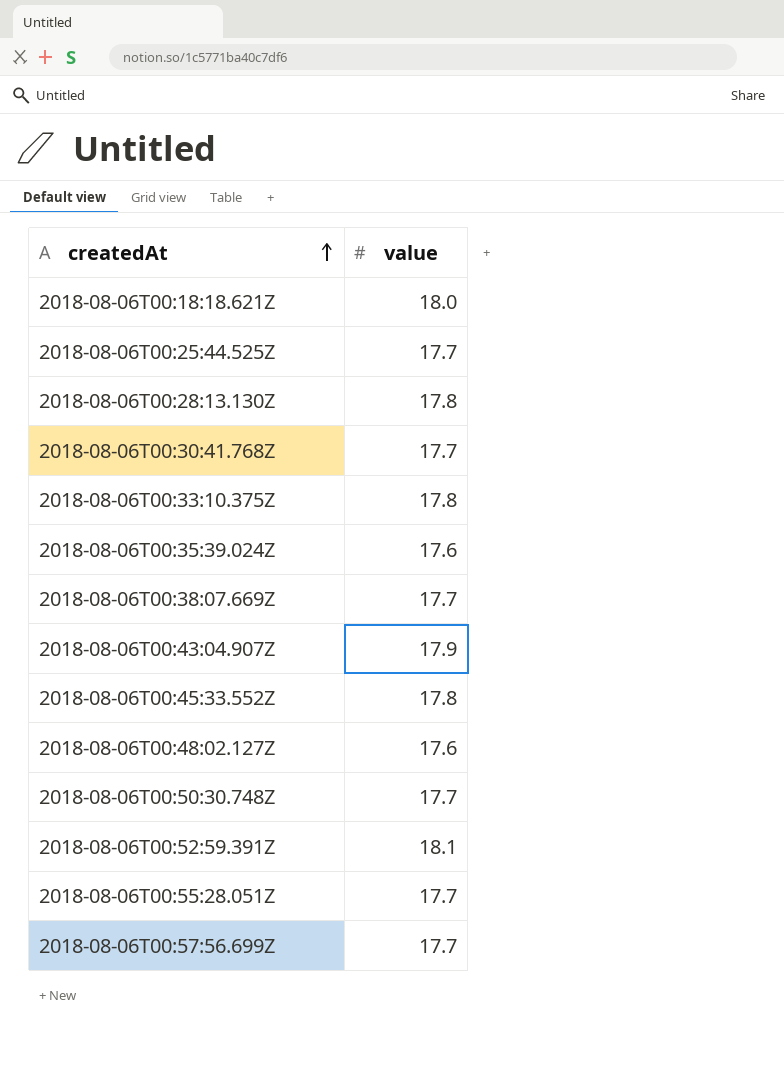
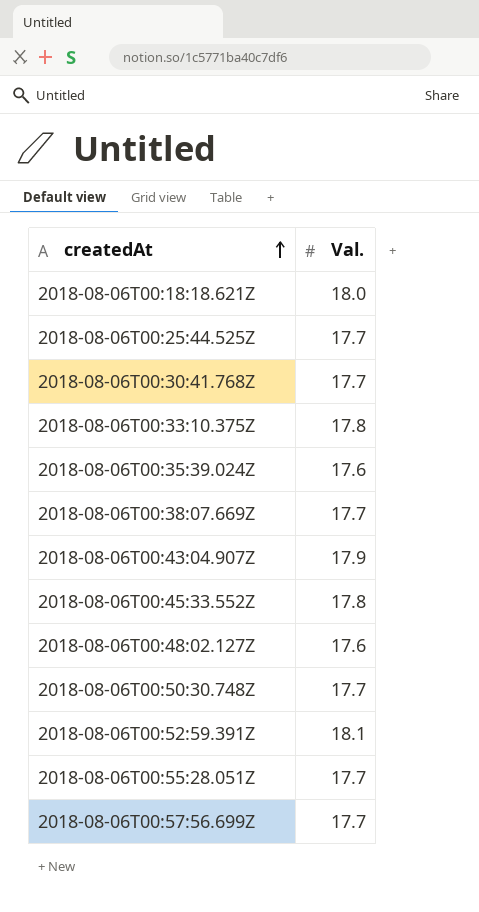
column name: value -> Val.
row 2018-08-06T00:28:13.130Z: 17.8 -> none

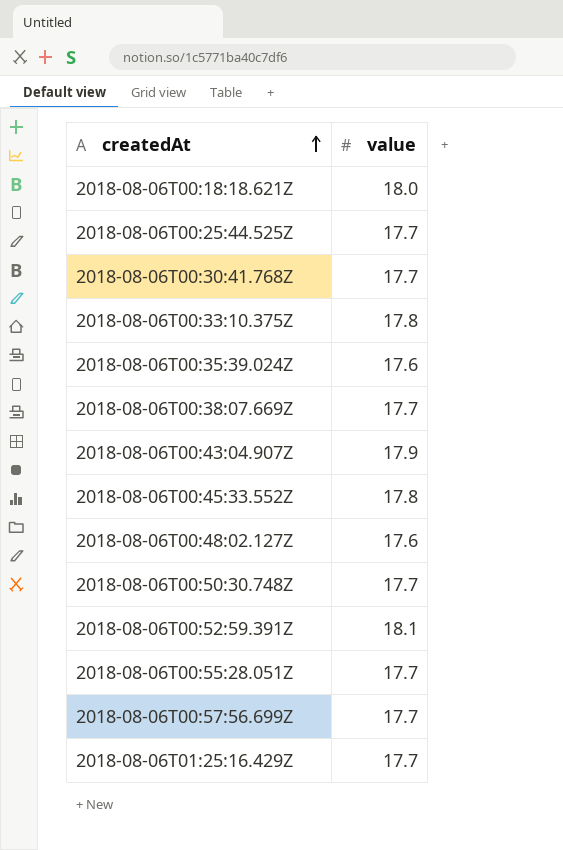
column name: Val. -> value
row 2018-08-06T01:25:16.429Z: none -> 17.7

